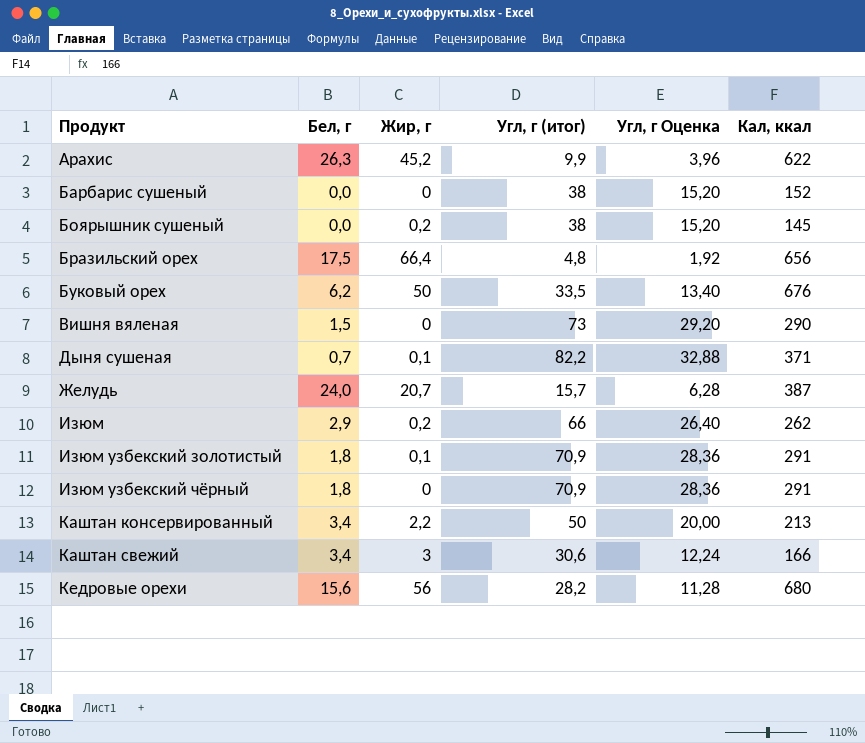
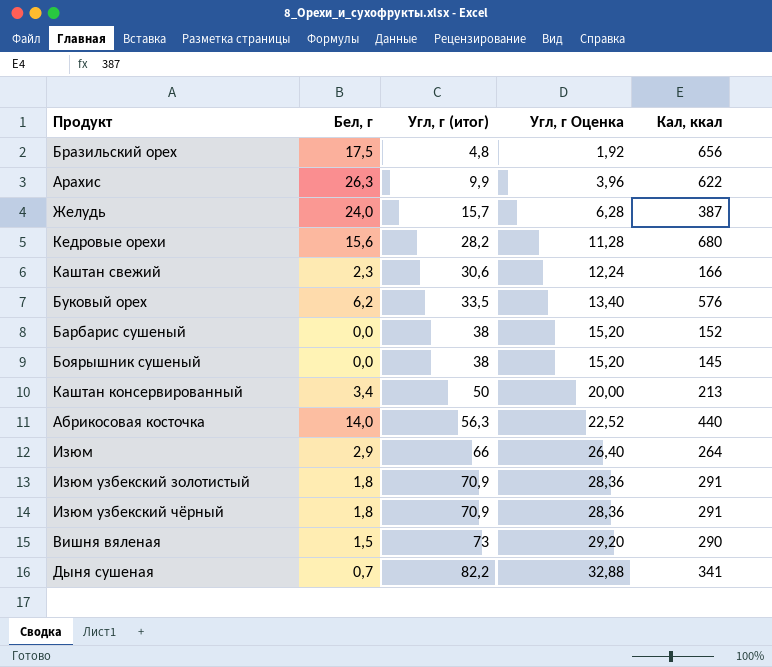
row order: Продукт ascending -> Угл, г (итог) ascending
column Жир, г | position: 3 -> none
Каштан свежий | Бел, г: 3,4 -> 2,3
Буковый орех | Кал, ккал: 676 -> 576
row Абрикосовая косточка: none -> 14,0 | 56,3 | 22,52 | 440
Изюм | Кал, ккал: 262 -> 264
Дыня сушеная | Кал, ккал: 371 -> 341

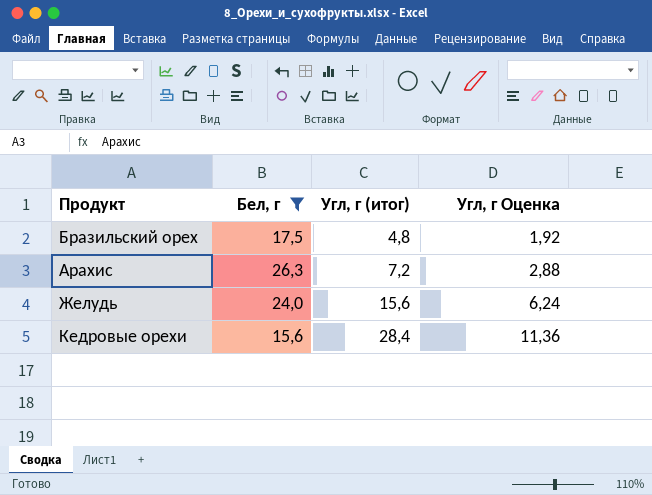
filter: none -> Бел, г >= 15,6
column Кал, ккал | position: 5 -> none
Арахис | Угл, г (итог): 9,9 -> 7,2
Арахис | Угл, г Оценка: 3,96 -> 2,88
Желудь | Угл, г (итог): 15,7 -> 15,6
Желудь | Угл, г Оценка: 6,28 -> 6,24
Кедровые орехи | Угл, г (итог): 28,2 -> 28,4
Кедровые орехи | Угл, г Оценка: 11,28 -> 11,36

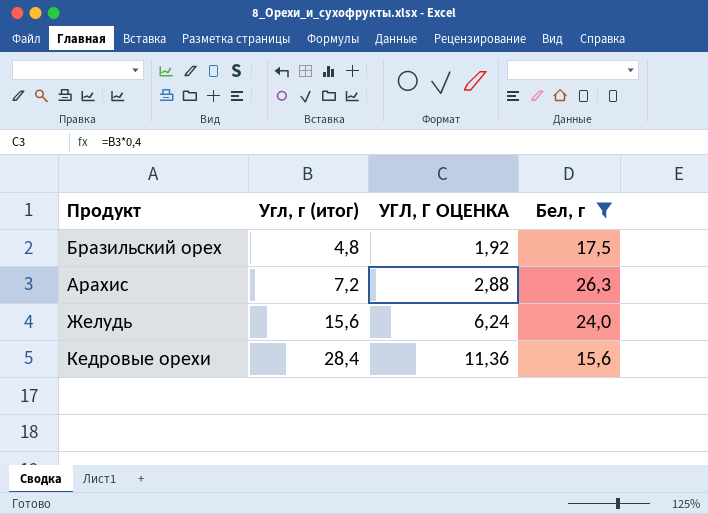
column name: Угл, г Оценка -> УГЛ, Г ОЦЕНКА
column Бел, г | position: 2 -> 4

